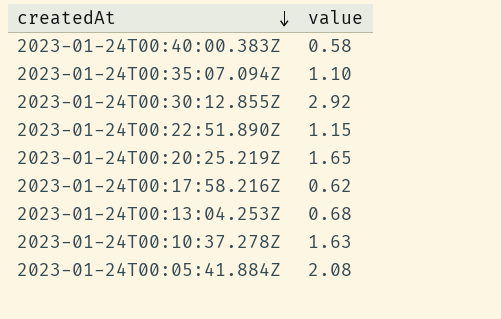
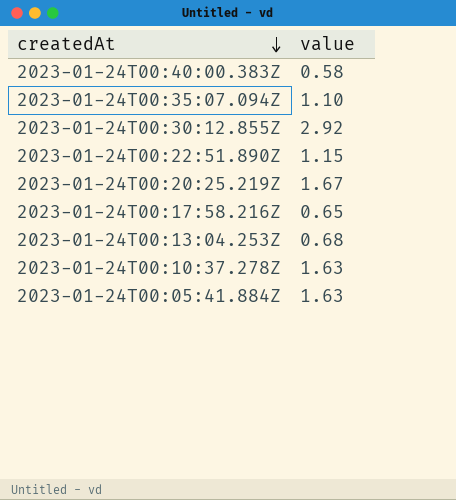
2023-01-24T00:20:25.219Z | value: 1.65 -> 1.67
2023-01-24T00:17:58.216Z | value: 0.62 -> 0.65
2023-01-24T00:05:41.884Z | value: 2.08 -> 1.63

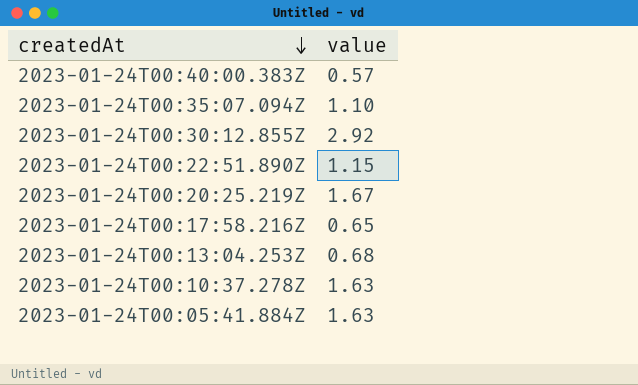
2023-01-24T00:40:00.383Z | value: 0.58 -> 0.57

